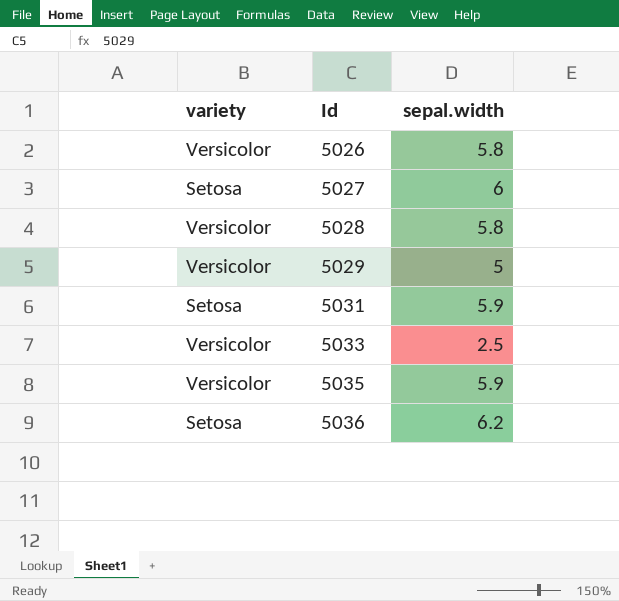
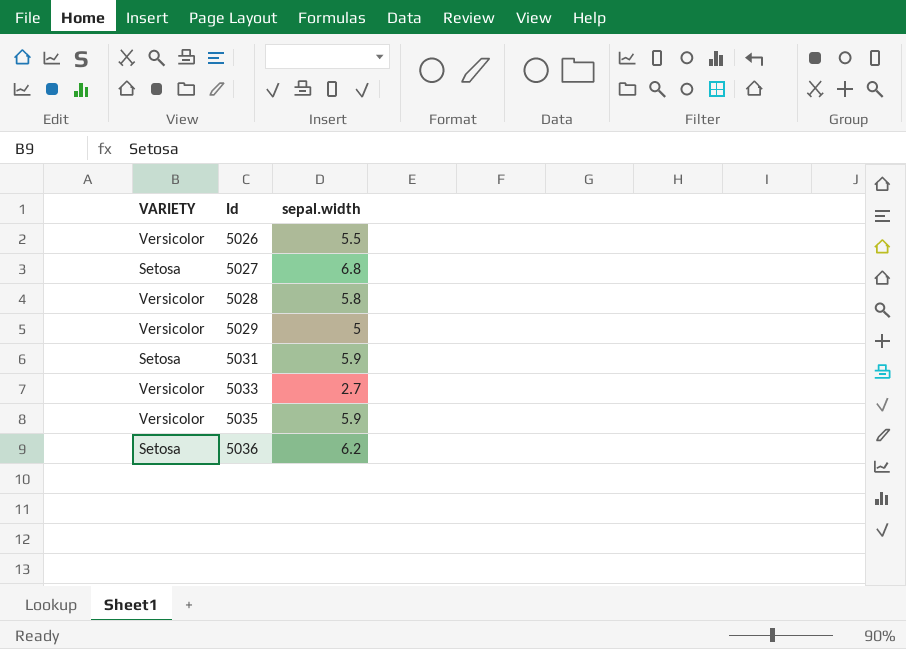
column name: variety -> VARIETY
5026 | sepal.width: 5.8 -> 5.5
5027 | sepal.width: 6 -> 6.8
5033 | sepal.width: 2.5 -> 2.7

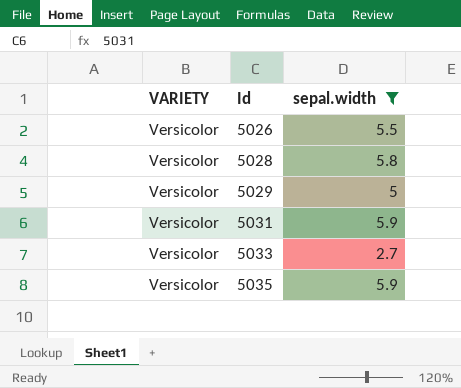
filter: none -> sepal.width <= 5.9
5031 | VARIETY: Setosa -> Versicolor

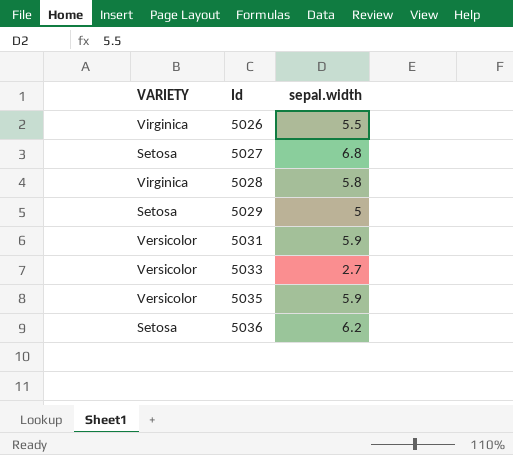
filter: sepal.width <= 5.9 -> none
5026 | VARIETY: Versicolor -> Virginica
5028 | VARIETY: Versicolor -> Virginica
5029 | VARIETY: Versicolor -> Setosa

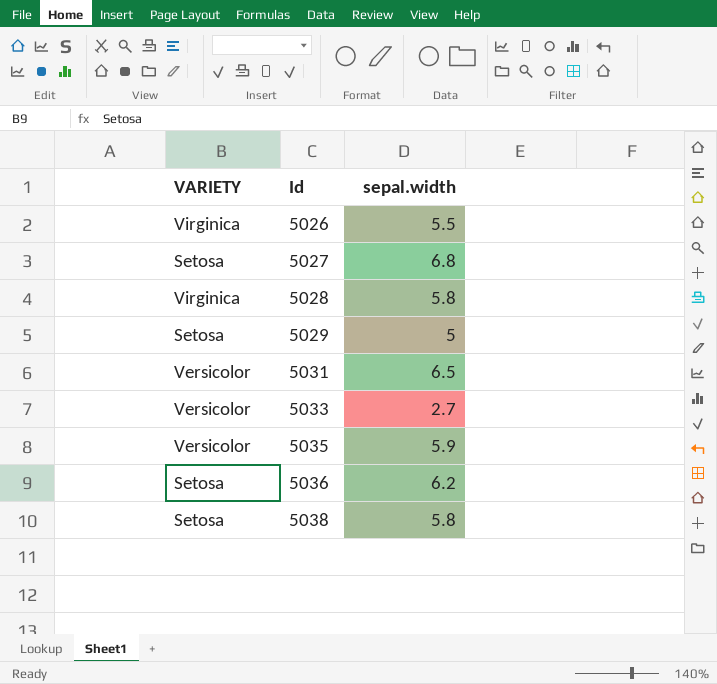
5031 | sepal.width: 5.9 -> 6.5
row 5038: none -> Setosa | 5.8

